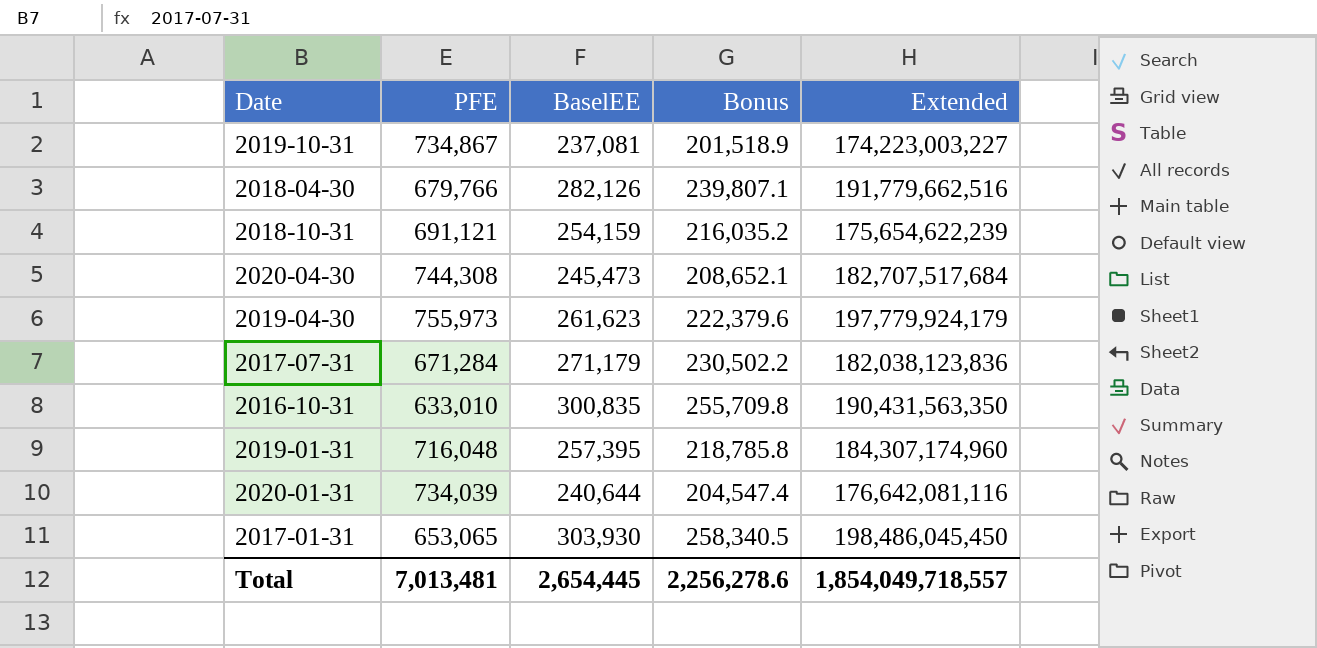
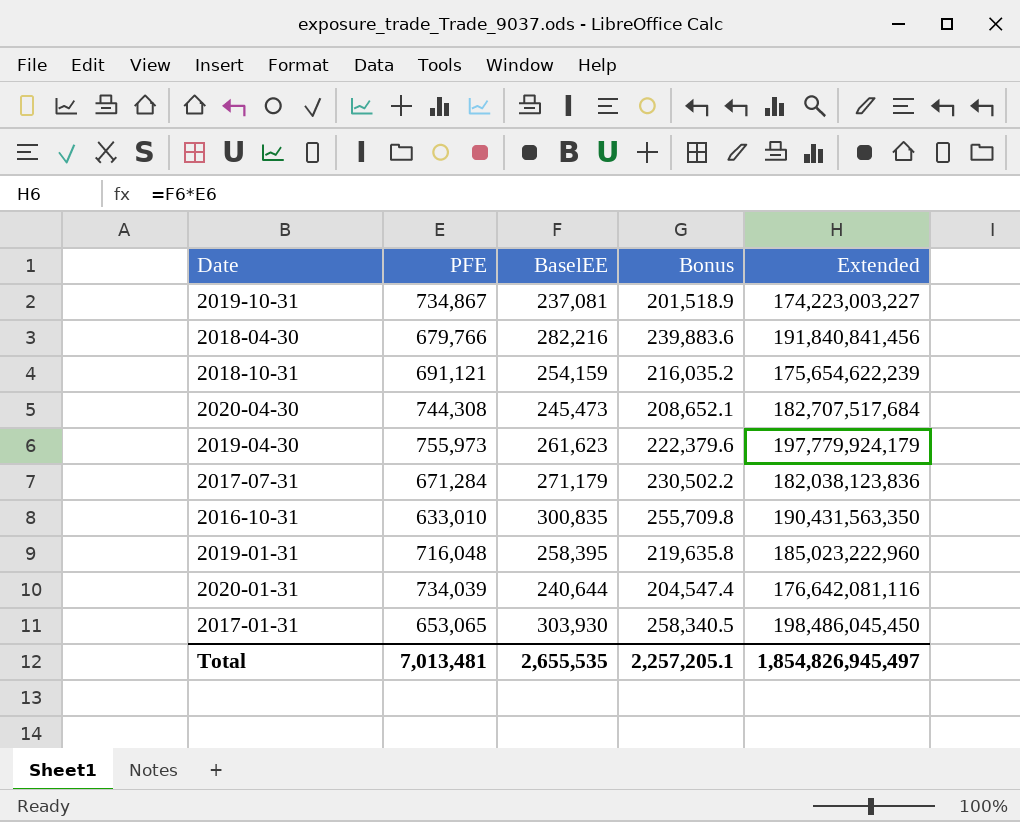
2018-04-30 | BaselEE: 282,126 -> 282,216
2018-04-30 | Bonus: 239,807.1 -> 239,883.6
2018-04-30 | Extended: 191,779,662,516 -> 191,840,841,456
2019-01-31 | BaselEE: 257,395 -> 258,395
2019-01-31 | Bonus: 218,785.8 -> 219,635.8
2019-01-31 | Extended: 184,307,174,960 -> 185,023,222,960
Total | BaselEE: 2,654,445 -> 2,655,535
Total | Bonus: 2,256,278.6 -> 2,257,205.1
Total | Extended: 1,854,049,718,557 -> 1,854,826,945,497

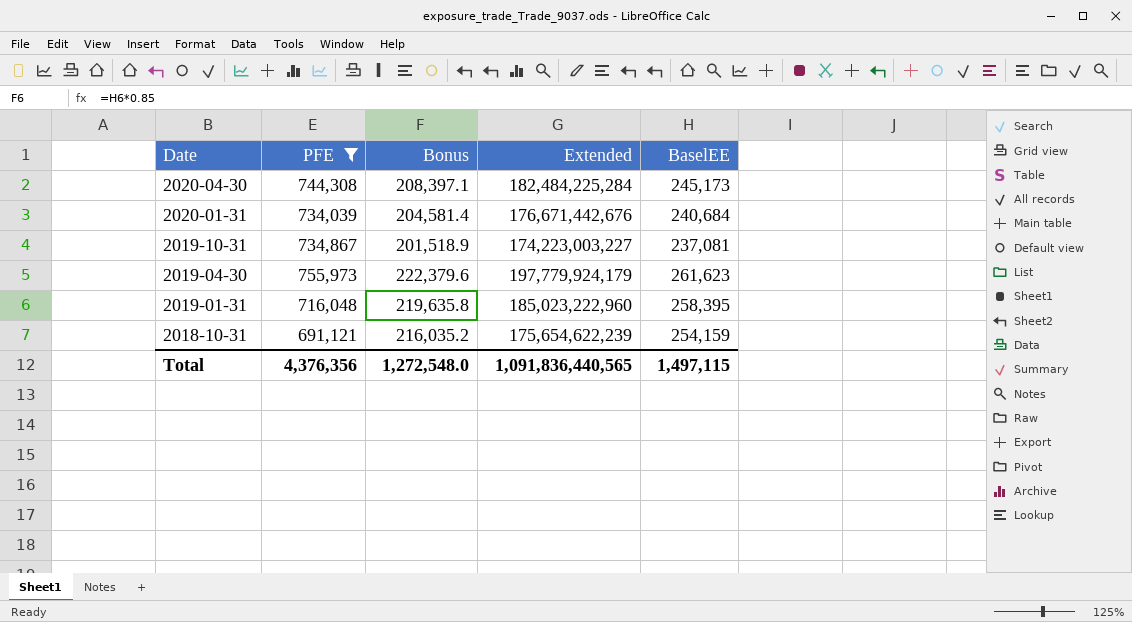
filter: none -> PFE >= 691,121
row order: none -> Date descending
column BaselEE | position: 3 -> 5
2020-04-30 | Bonus: 208,652.1 -> 208,397.1
2020-04-30 | Extended: 182,707,517,684 -> 182,484,225,284
2020-04-30 | BaselEE: 245,473 -> 245,173
2020-01-31 | Bonus: 204,547.4 -> 204,581.4
2020-01-31 | Extended: 176,642,081,116 -> 176,671,442,676
2020-01-31 | BaselEE: 240,644 -> 240,684
Total | PFE: 7,013,481 -> 4,376,356
Total | Bonus: 2,257,205.1 -> 1,272,548.0
Total | Extended: 1,854,826,945,497 -> 1,091,836,440,565
Total | BaselEE: 2,655,535 -> 1,497,115

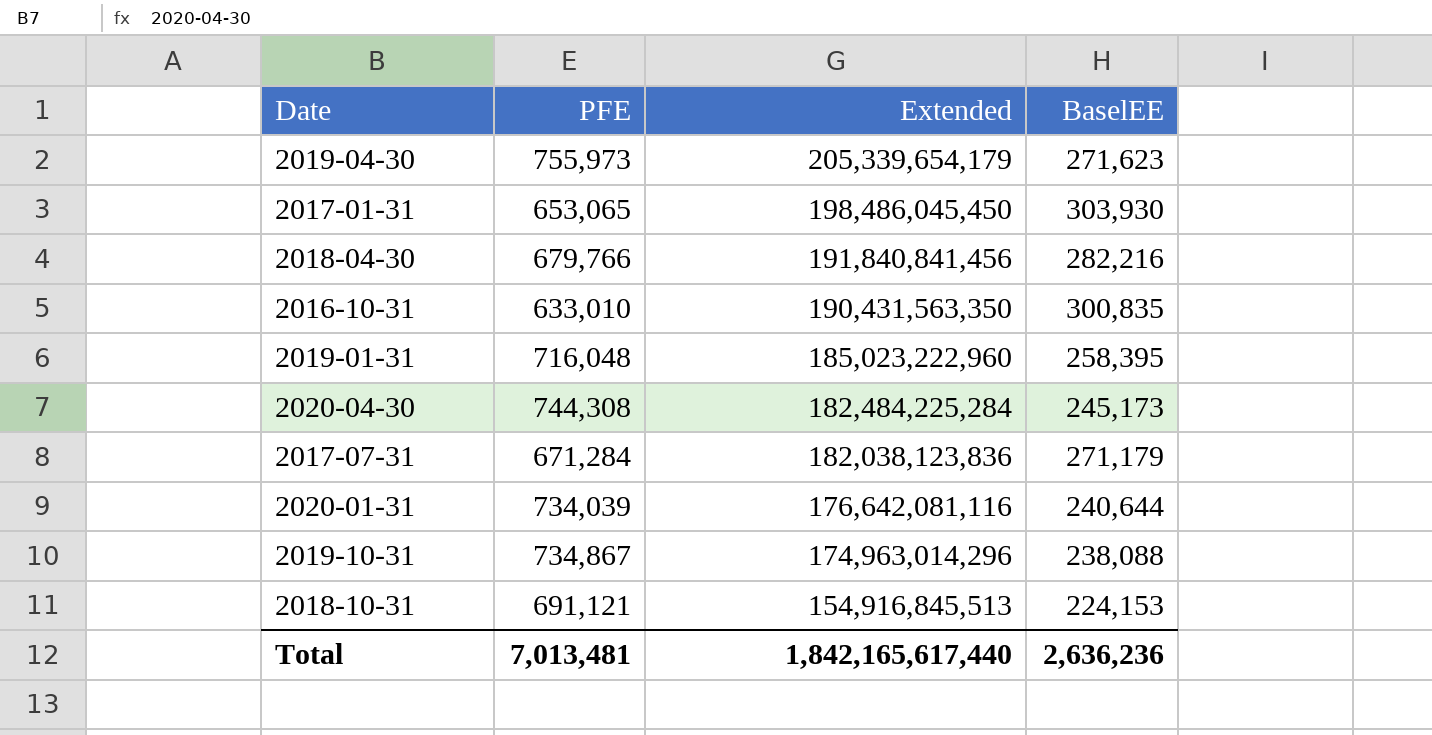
filter: PFE >= 691,121 -> none
row order: Date descending -> Extended descending
column Bonus | formula: [BaselEE] * 0.85 -> none
2019-04-30 | Extended: 197,779,924,179 -> 205,339,654,179
2019-04-30 | BaselEE: 261,623 -> 271,623
2020-01-31 | Extended: 176,671,442,676 -> 176,642,081,116
2020-01-31 | BaselEE: 240,684 -> 240,644
2019-10-31 | Extended: 174,223,003,227 -> 174,963,014,296
2019-10-31 | BaselEE: 237,081 -> 238,088
2018-10-31 | Extended: 175,654,622,239 -> 154,916,845,513
2018-10-31 | BaselEE: 254,159 -> 224,153
Total | PFE: 4,376,356 -> 7,013,481
Total | Extended: 1,091,836,440,565 -> 1,842,165,617,440
Total | BaselEE: 1,497,115 -> 2,636,236

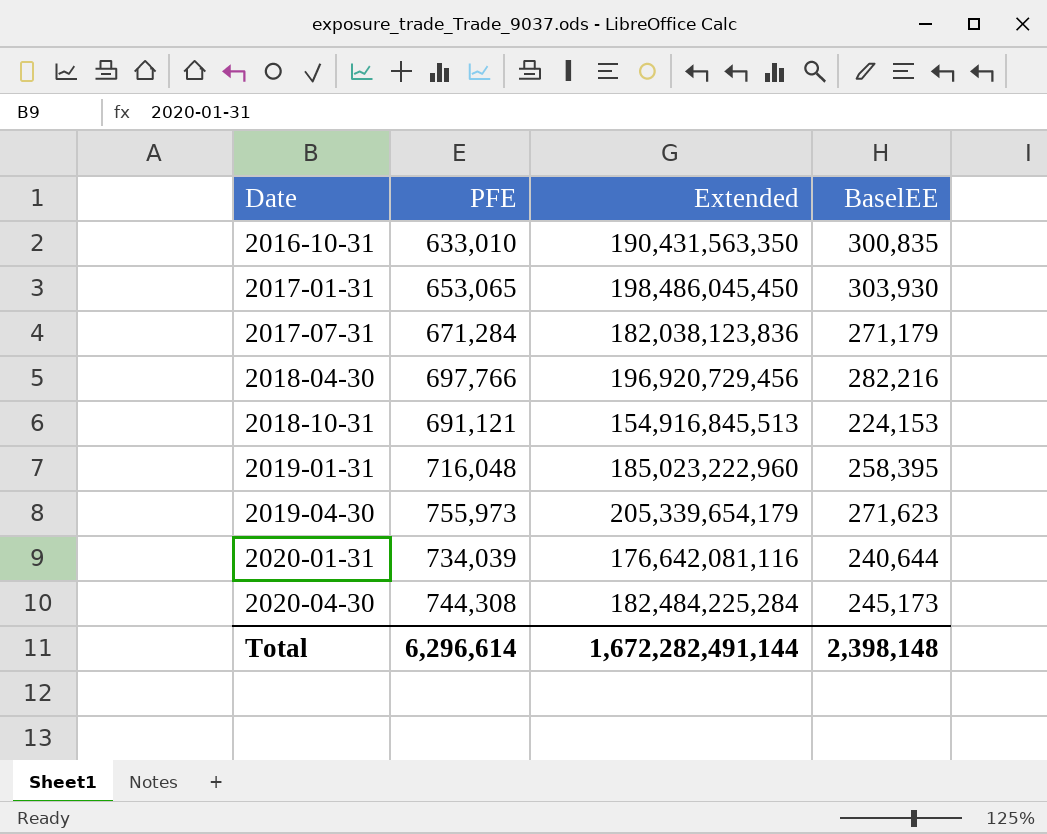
row order: Extended descending -> Date ascending
row 2019-10-31: 734,867 | 174,963,014,296 | 238,088 -> none
2018-04-30 | PFE: 679,766 -> 697,766
2018-04-30 | Extended: 191,840,841,456 -> 196,920,729,456
Total | PFE: 7,013,481 -> 6,296,614
Total | Extended: 1,842,165,617,440 -> 1,672,282,491,144
Total | BaselEE: 2,636,236 -> 2,398,148

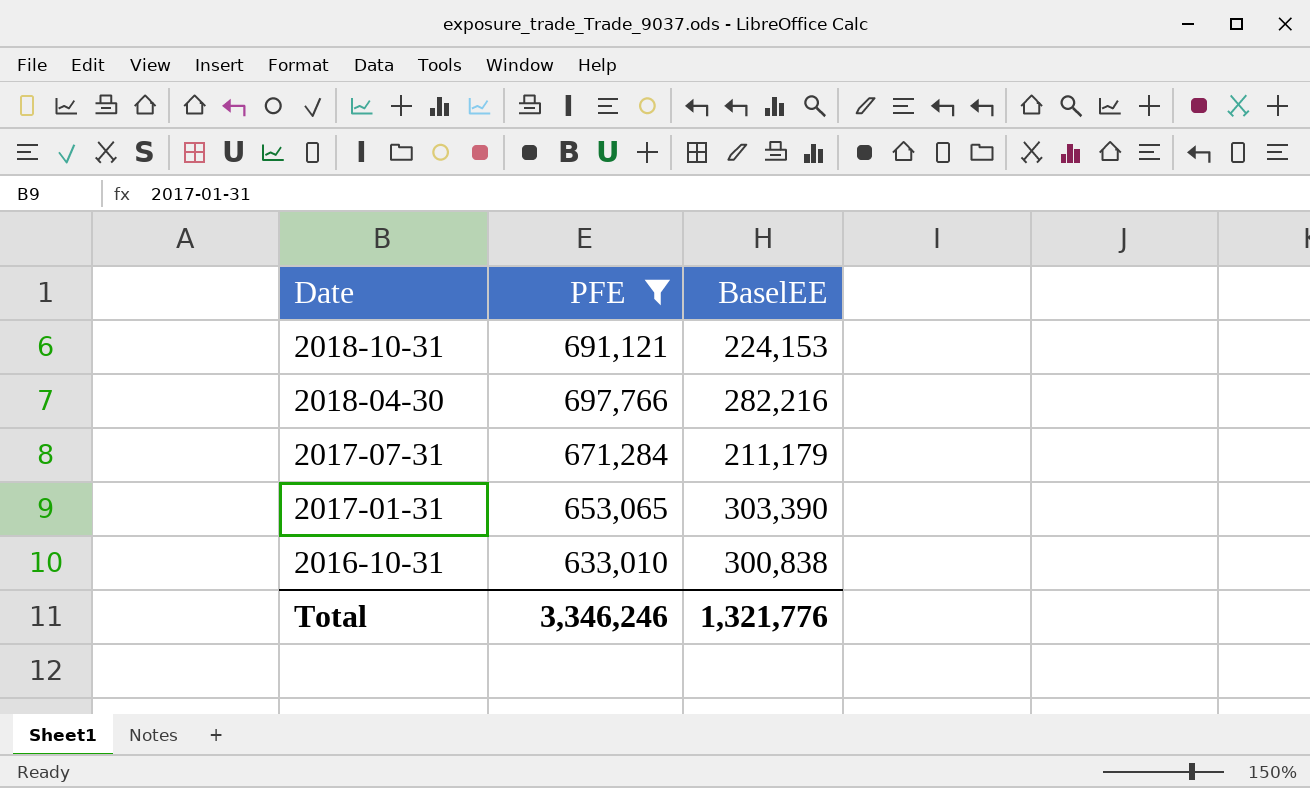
filter: none -> PFE <= 697,766
row order: Date ascending -> Date descending
column Extended | formula: [PFE] * [BaselEE] -> none
2017-07-31 | BaselEE: 271,179 -> 211,179
2017-01-31 | BaselEE: 303,930 -> 303,390
2016-10-31 | BaselEE: 300,835 -> 300,838
Total | PFE: 6,296,614 -> 3,346,246
Total | BaselEE: 2,398,148 -> 1,321,776

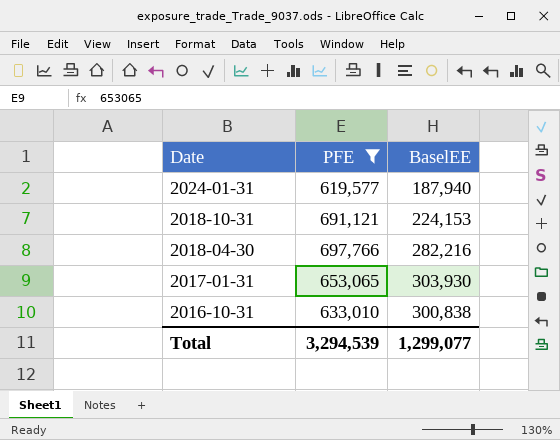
row 2017-07-31: 671,284 | 211,179 -> none
row 2024-01-31: none -> 619,577 | 187,940
2017-01-31 | BaselEE: 303,390 -> 303,930
Total | PFE: 3,346,246 -> 3,294,539
Total | BaselEE: 1,321,776 -> 1,299,077

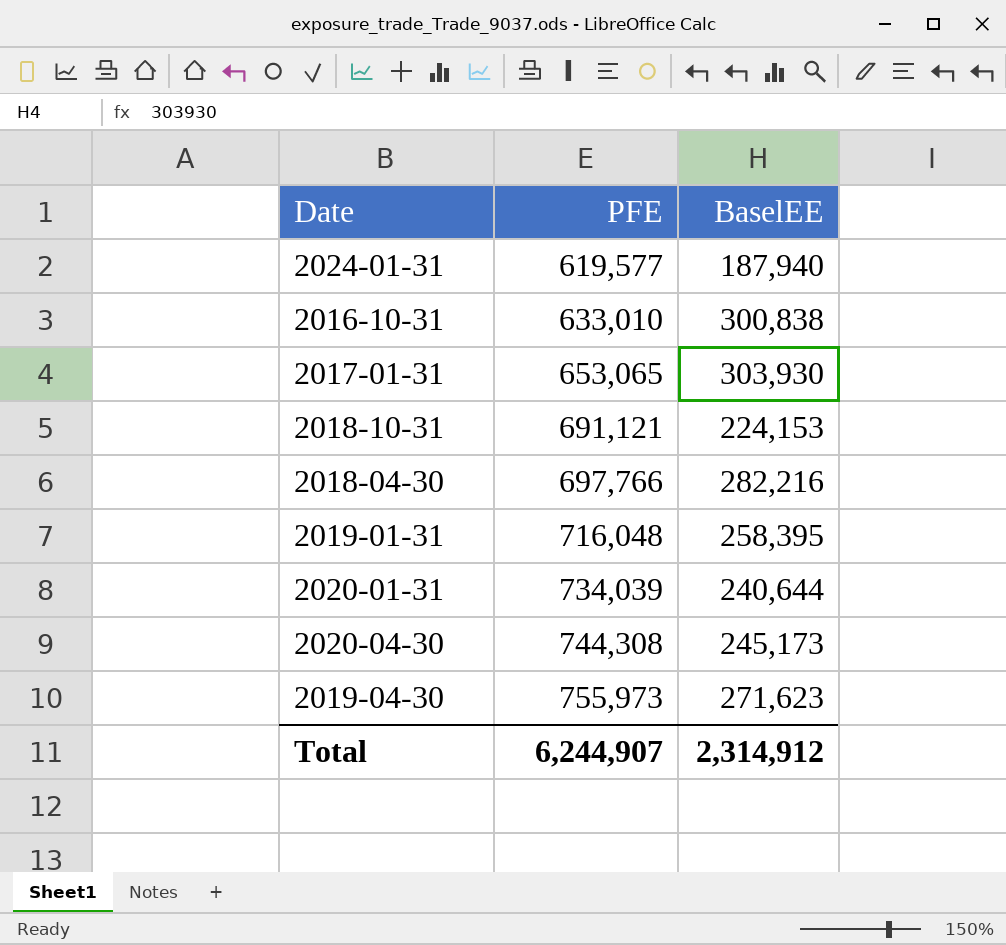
filter: PFE <= 697,766 -> none
row order: Date descending -> PFE ascending
Total | PFE: 3,294,539 -> 6,244,907
Total | BaselEE: 1,299,077 -> 2,314,912

